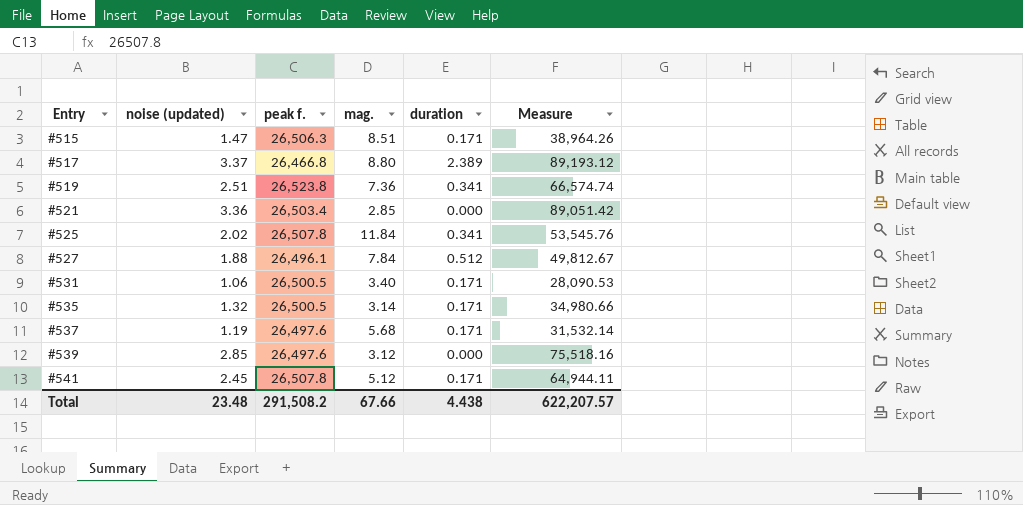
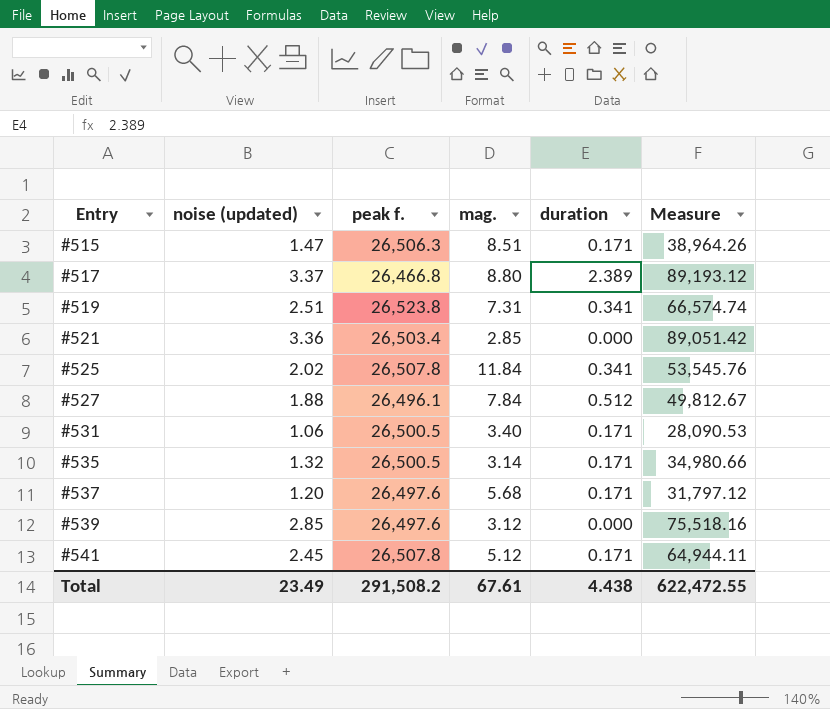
#519 | mag.: 7.36 -> 7.31
#537 | noise (updated): 1.19 -> 1.20
#537 | Measure: 31,532.14 -> 31,797.12
Total | noise (updated): 23.48 -> 23.49
Total | mag.: 67.66 -> 67.61
Total | Measure: 622,207.57 -> 622,472.55

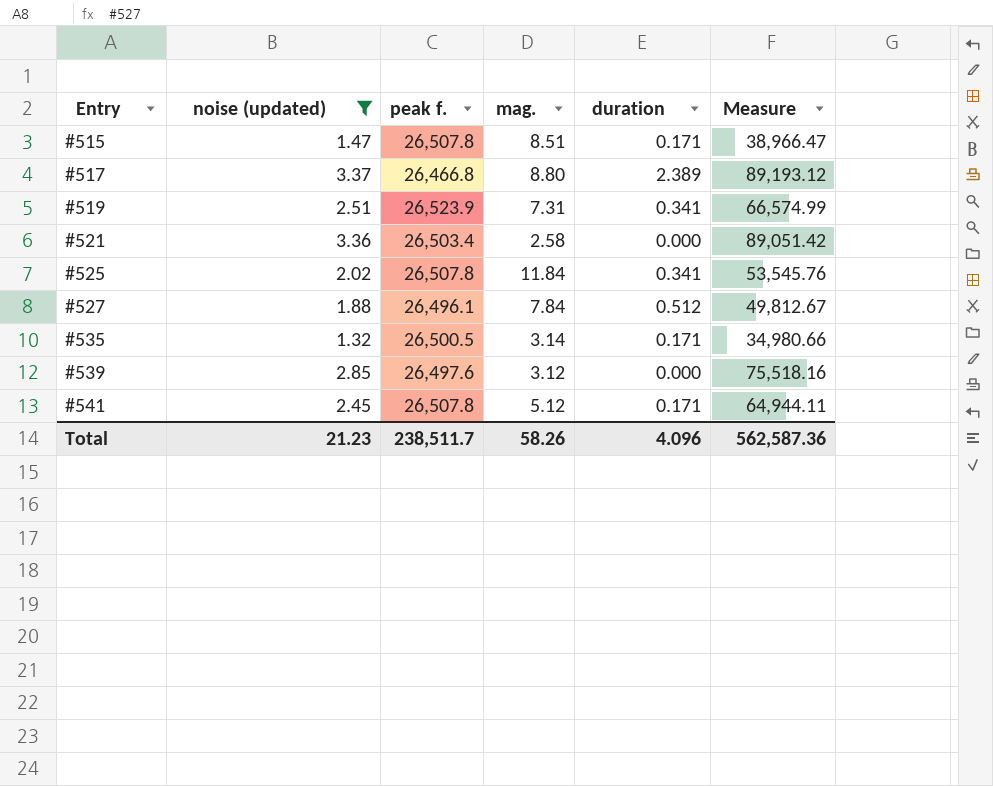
filter: none -> noise (updated) >= 1.32
#515 | peak f.: 26,506.3 -> 26,507.8
#515 | Measure: 38,964.26 -> 38,966.47
#519 | peak f.: 26,523.8 -> 26,523.9
#519 | Measure: 66,574.74 -> 66,574.99
#521 | mag.: 2.85 -> 2.58
Total | noise (updated): 23.49 -> 21.23
Total | peak f.: 291,508.2 -> 238,511.7
Total | mag.: 67.61 -> 58.26
Total | duration: 4.438 -> 4.096
Total | Measure: 622,472.55 -> 562,587.36

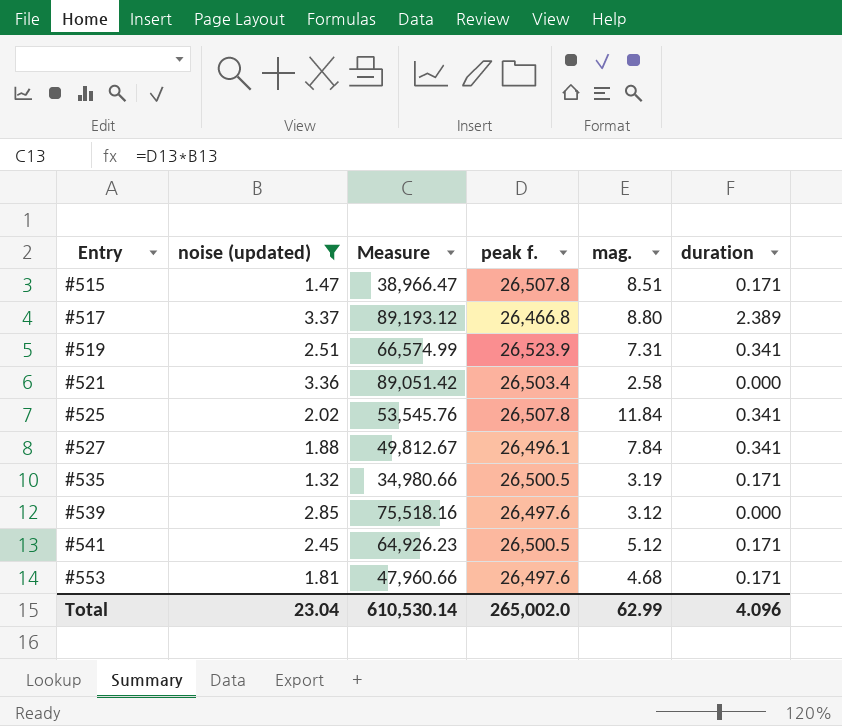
column Measure | position: 6 -> 3
#527 | duration: 0.512 -> 0.341
#535 | mag.: 3.14 -> 3.19
#541 | Measure: 64,944.11 -> 64,926.23
#541 | peak f.: 26,507.8 -> 26,500.5
row #553: none -> 1.81 | 47,960.66 | 26,497.6 | 4.68 | 0.171
Total | noise (updated): 21.23 -> 23.04
Total | Measure: 562,587.36 -> 610,530.14
Total | peak f.: 238,511.7 -> 265,002.0
Total | mag.: 58.26 -> 62.99

